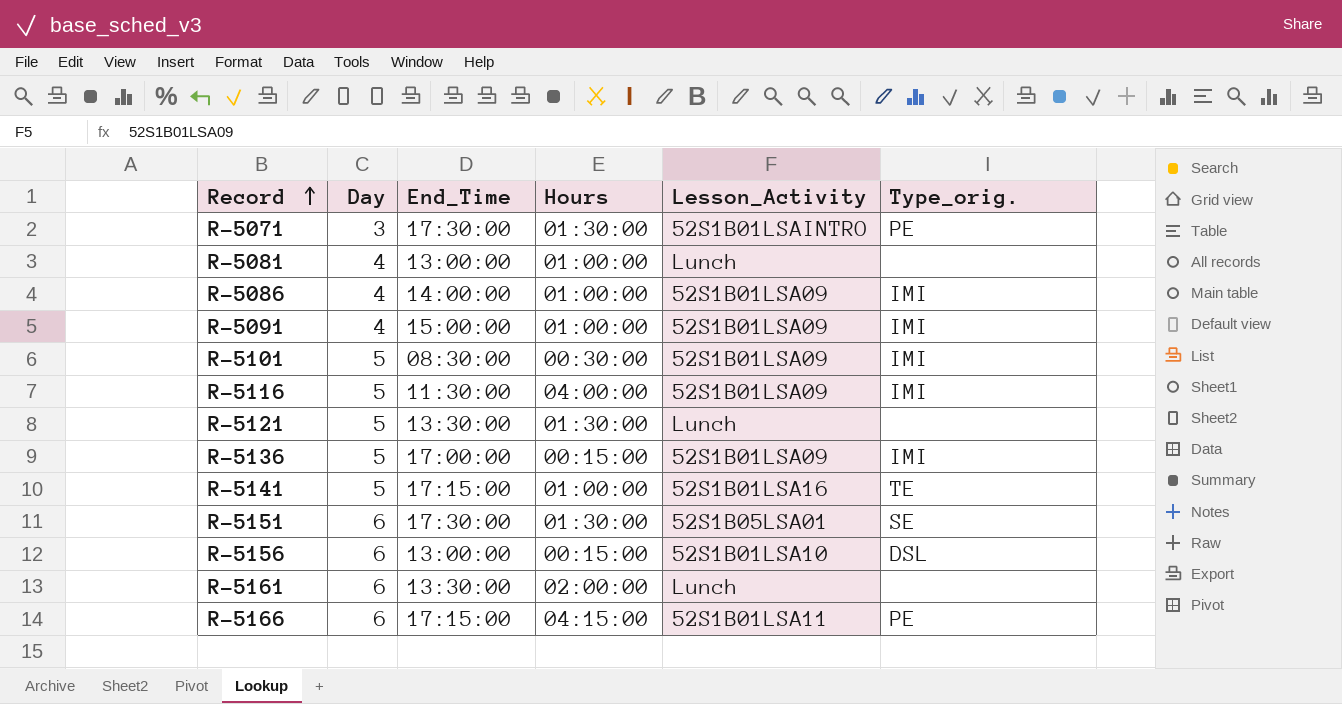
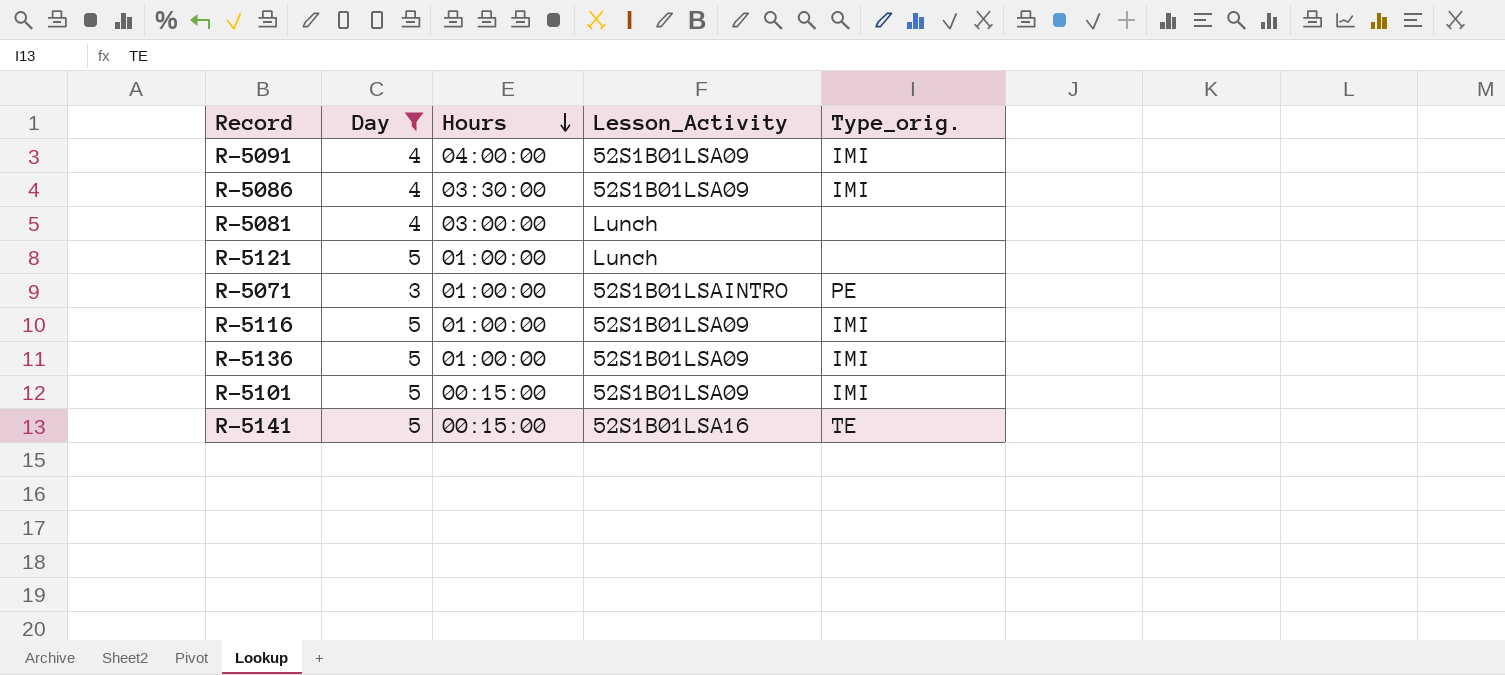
filter: none -> Day != 6
row order: Record ascending -> Hours descending
column End_Time | position: 3 -> none
R-5091 | Hours: 01:00:00 -> 04:00:00
R-5086 | Hours: 01:00:00 -> 03:30:00
R-5081 | Hours: 01:00:00 -> 03:00:00
R-5121 | Hours: 01:30:00 -> 01:00:00
R-5071 | Hours: 01:30:00 -> 01:00:00
R-5116 | Hours: 04:00:00 -> 01:00:00
R-5136 | Hours: 00:15:00 -> 01:00:00
R-5101 | Hours: 00:30:00 -> 00:15:00
R-5141 | Hours: 01:00:00 -> 00:15:00

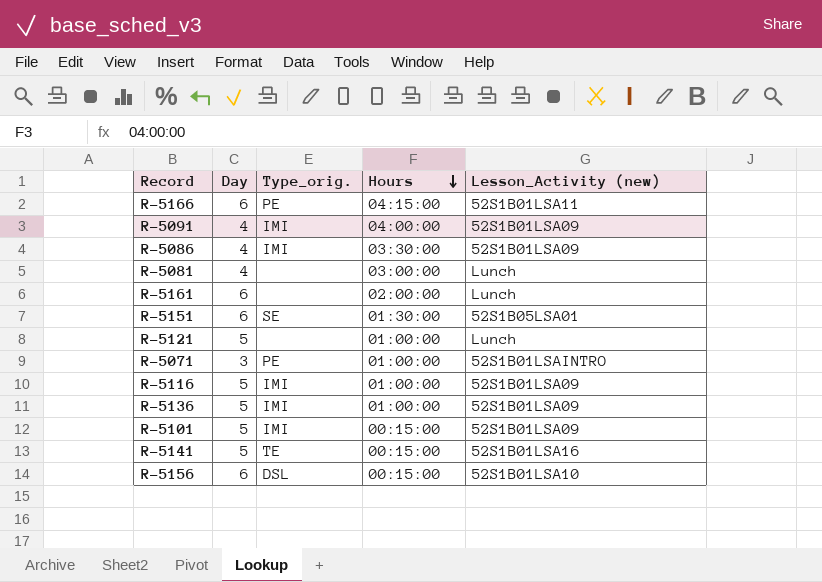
filter: Day != 6 -> none
column Type_orig. | position: 5 -> 3
column name: Lesson_Activity -> Lesson_Activity (new)

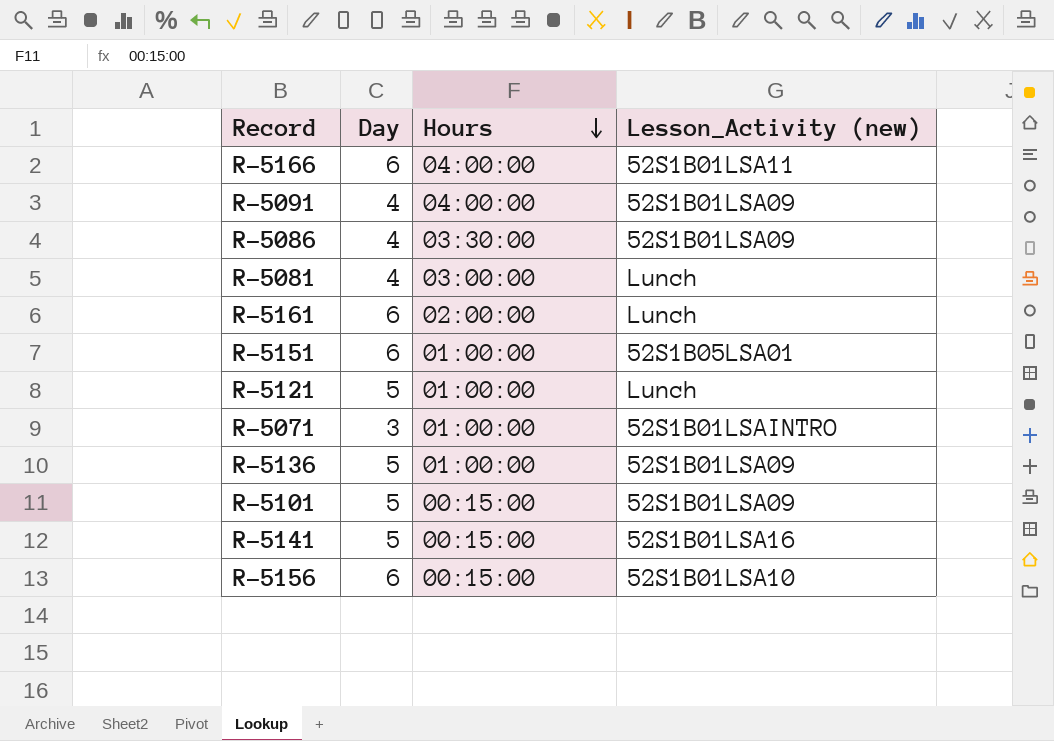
column Type_orig. | position: 3 -> none
row R-5116: 5 | IMI | 01:00:00 | 52S1B01LSA09 -> none
R-5166 | Hours: 04:15:00 -> 04:00:00
R-5151 | Hours: 01:30:00 -> 01:00:00

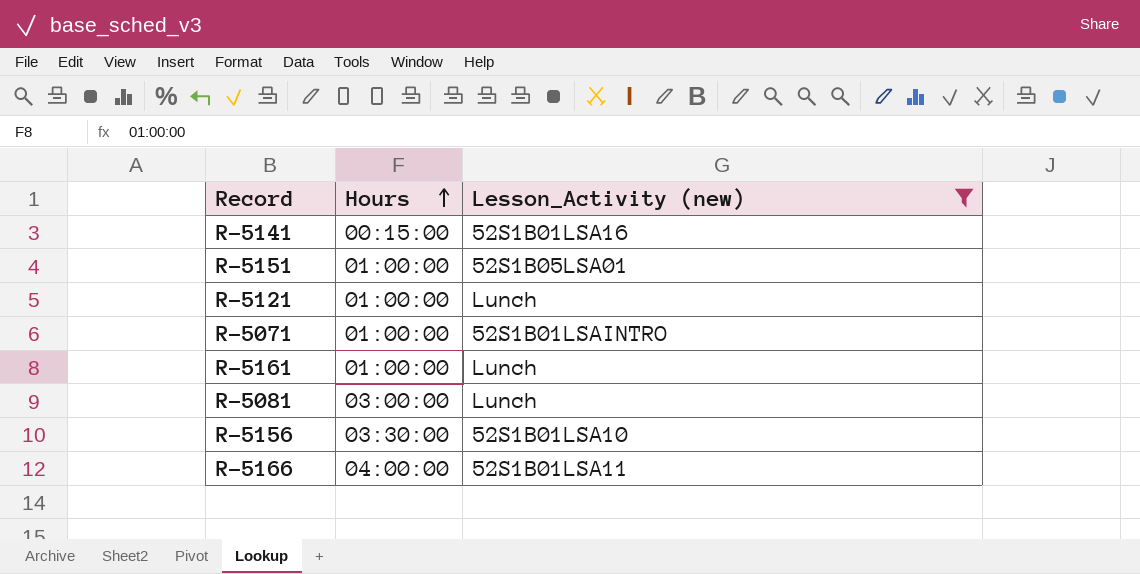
filter: none -> Lesson_Activity (new) != 52S1B01LSA09
row order: Hours descending -> Hours ascending
column Day | position: 2 -> none
R-5161 | Hours: 02:00:00 -> 01:00:00
R-5156 | Hours: 00:15:00 -> 03:30:00

